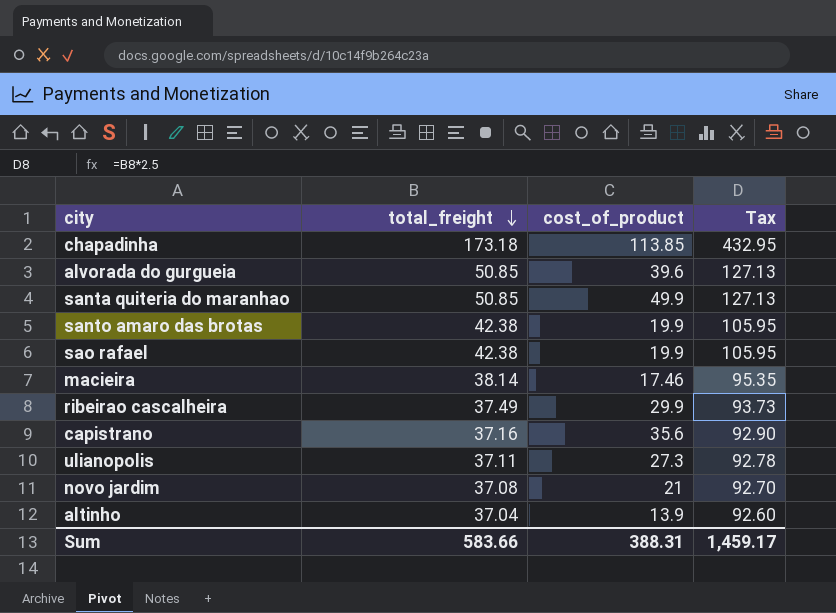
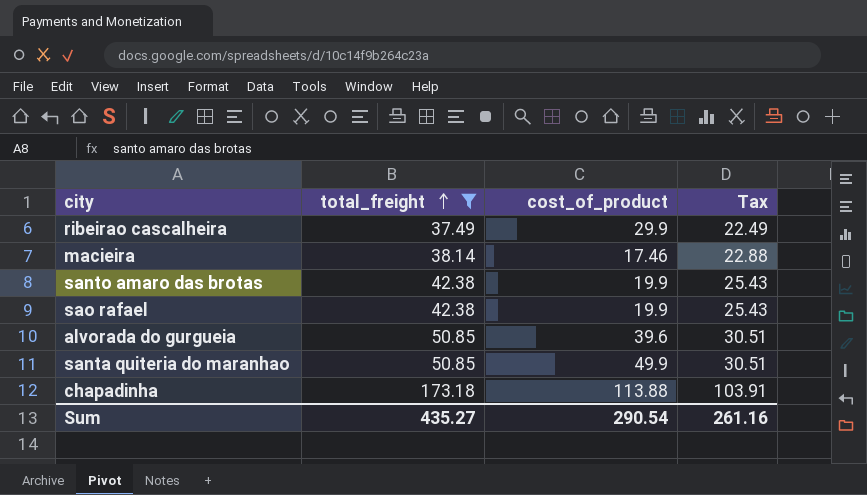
filter: none -> total_freight >= 37.49
row order: total_freight descending -> total_freight ascending
column Tax | formula: [total_freight] * 2.5 -> [total_freight] * 0.6
chapadinha | cost_of_product: 113.85 -> 113.88
Sum | total_freight: 583.66 -> 435.27
Sum | cost_of_product: 388.31 -> 290.54
Sum | Tax: 1,459.17 -> 261.16

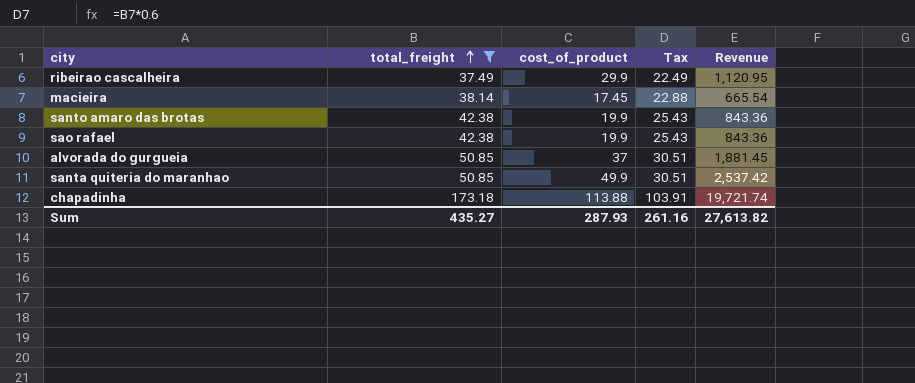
column Revenue | formula: none -> [total_freight] * [cost_of_product]
macieira | cost_of_product: 17.46 -> 17.45
alvorada do gurgueia | cost_of_product: 39.6 -> 37
Sum | cost_of_product: 290.54 -> 287.93

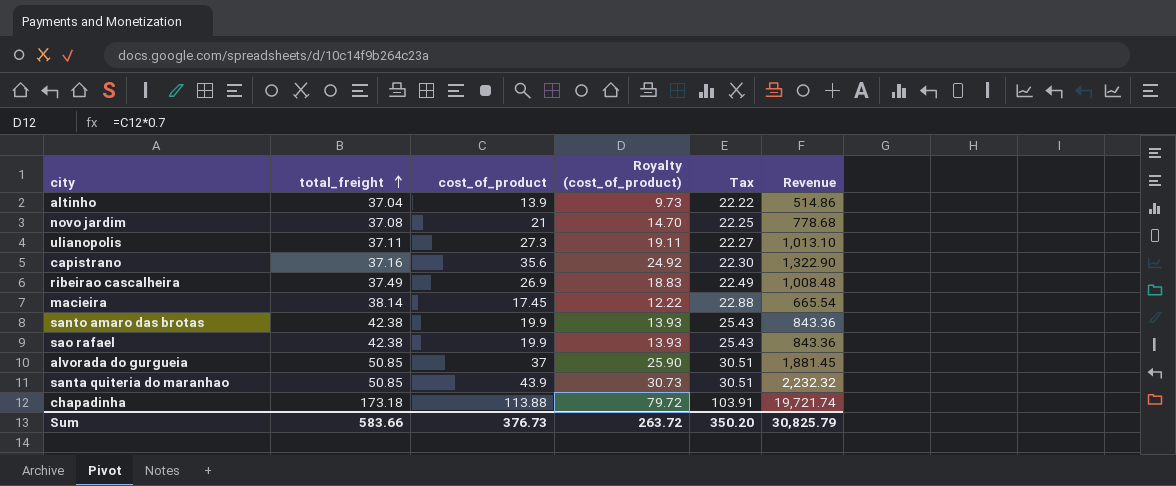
filter: total_freight >= 37.49 -> none
column Royalty (cost_of_product) | formula: none -> [cost_of_product] * 0.7
ribeirao cascalheira | cost_of_product: 29.9 -> 26.9
ribeirao cascalheira | Revenue: 1,120.95 -> 1,008.48
santa quiteria do maranhao | cost_of_product: 49.9 -> 43.9
santa quiteria do maranhao | Revenue: 2,537.42 -> 2,232.32
Sum | total_freight: 435.27 -> 583.66
Sum | cost_of_product: 287.93 -> 376.73
Sum | Tax: 261.16 -> 350.20
Sum | Revenue: 27,613.82 -> 30,825.79

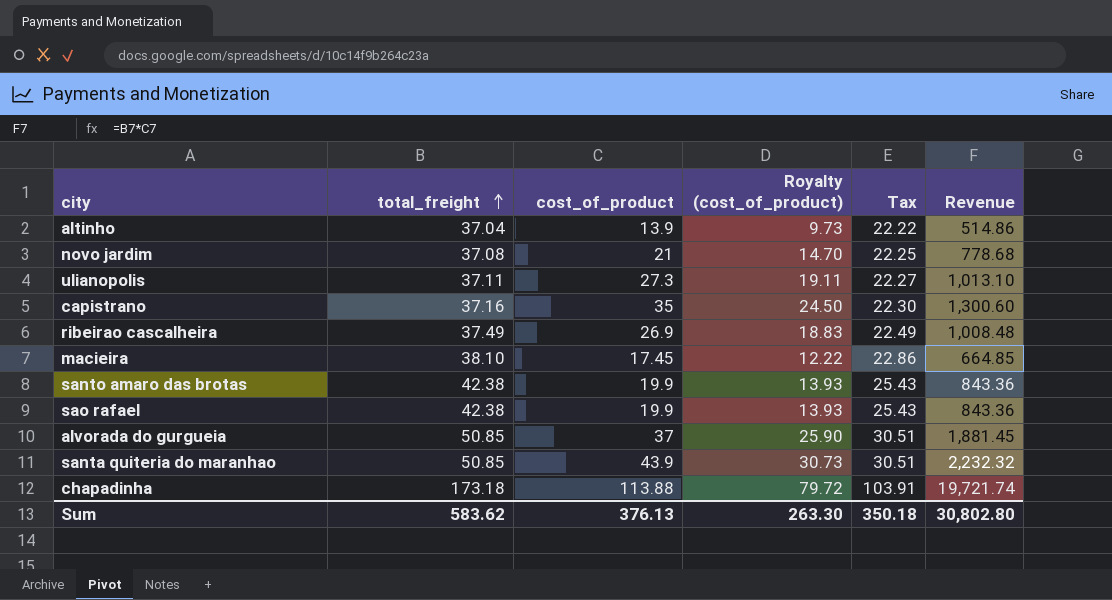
capistrano | cost_of_product: 35.6 -> 35
capistrano | Royalty (cost_of_product): 24.92 -> 24.50
capistrano | Revenue: 1,322.90 -> 1,300.60
macieira | total_freight: 38.14 -> 38.10
macieira | Tax: 22.88 -> 22.86
macieira | Revenue: 665.54 -> 664.85
Sum | total_freight: 583.66 -> 583.62
Sum | cost_of_product: 376.73 -> 376.13
Sum | Royalty (cost_of_product): 263.72 -> 263.30
Sum | Tax: 350.20 -> 350.18
Sum | Revenue: 30,825.79 -> 30,802.80

